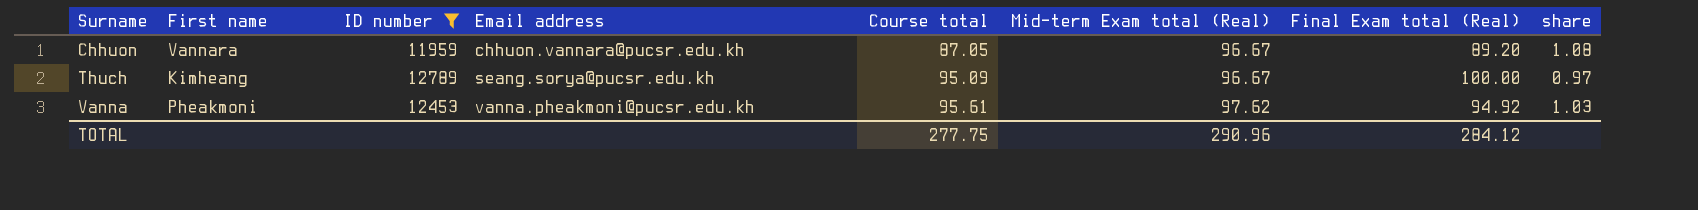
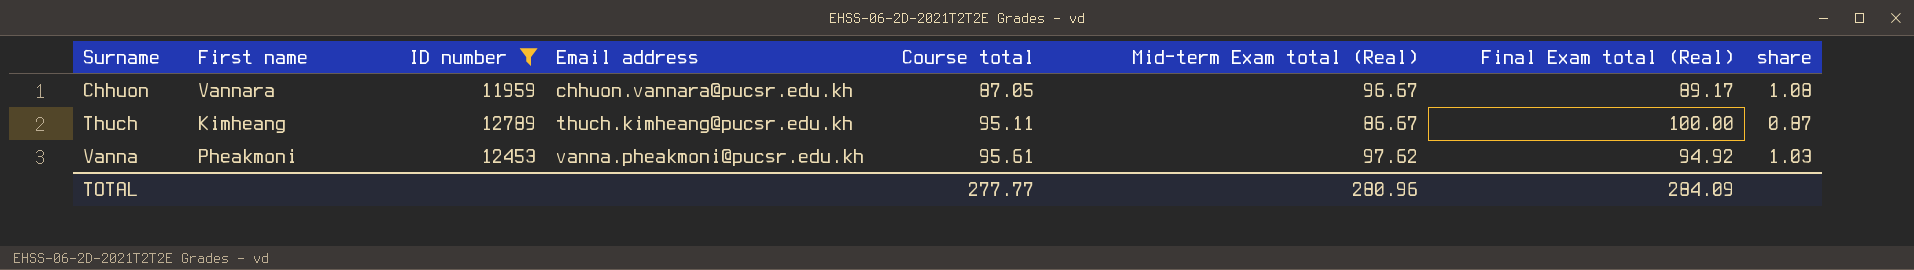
Chhuon | Final Exam total (Real): 89.20 -> 89.17
Thuch | Email address: seang.sorya@pucsr.edu.kh -> thuch.kimheang@pucsr.edu.kh
Thuch | Course total: 95.09 -> 95.11
Thuch | Mid-term Exam total (Real): 96.67 -> 86.67
Thuch | share: 0.97 -> 0.87
TOTAL | Course total: 277.75 -> 277.77
TOTAL | Mid-term Exam total (Real): 290.96 -> 280.96
TOTAL | Final Exam total (Real): 284.12 -> 284.09

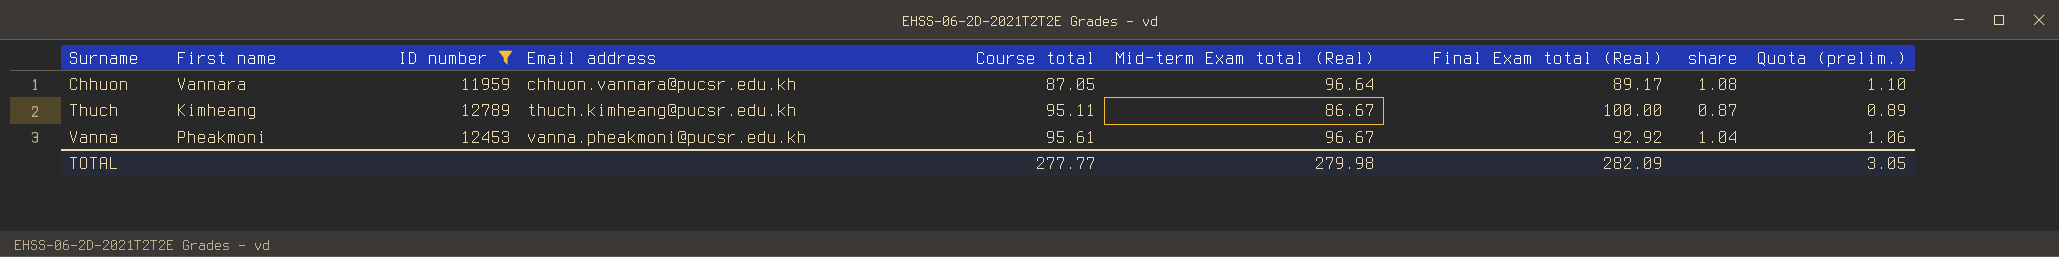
column Quota (prelim.) | formula: none -> [share] * 1.02
Chhuon | Mid-term Exam total (Real): 96.67 -> 96.64
Vanna | Mid-term Exam total (Real): 97.62 -> 96.67
Vanna | Final Exam total (Real): 94.92 -> 92.92
Vanna | share: 1.03 -> 1.04
TOTAL | Mid-term Exam total (Real): 280.96 -> 279.98
TOTAL | Final Exam total (Real): 284.09 -> 282.09

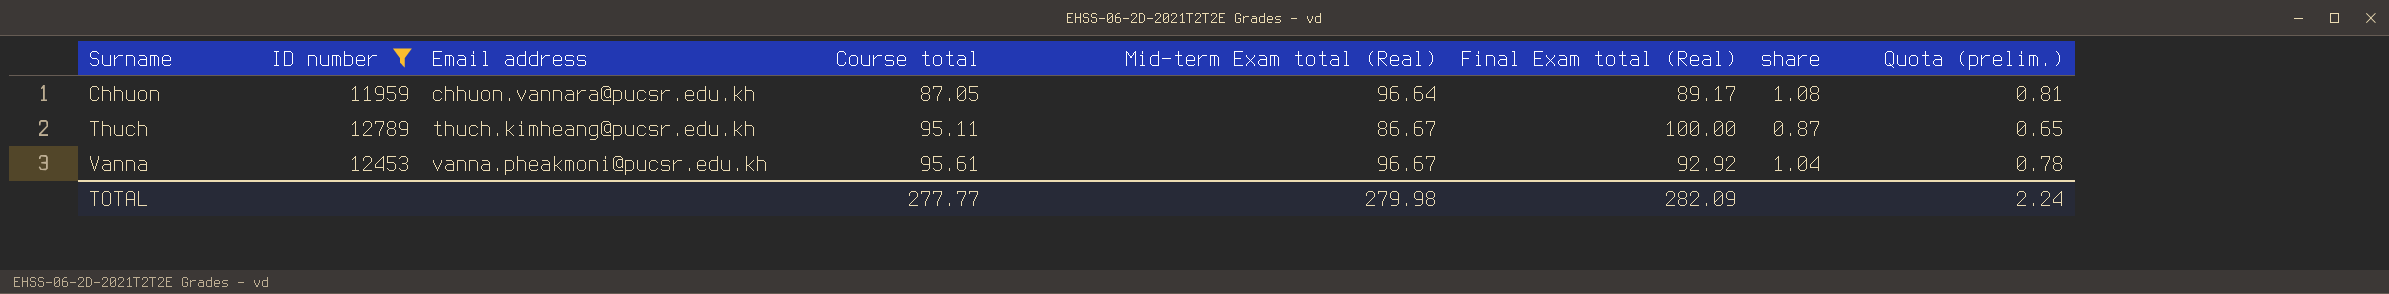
column First name | position: 2 -> none
column Quota (prelim.) | formula: [share] * 1.02 -> [share] * 0.75
TOTAL | Quota (prelim.): 3.05 -> 2.24

